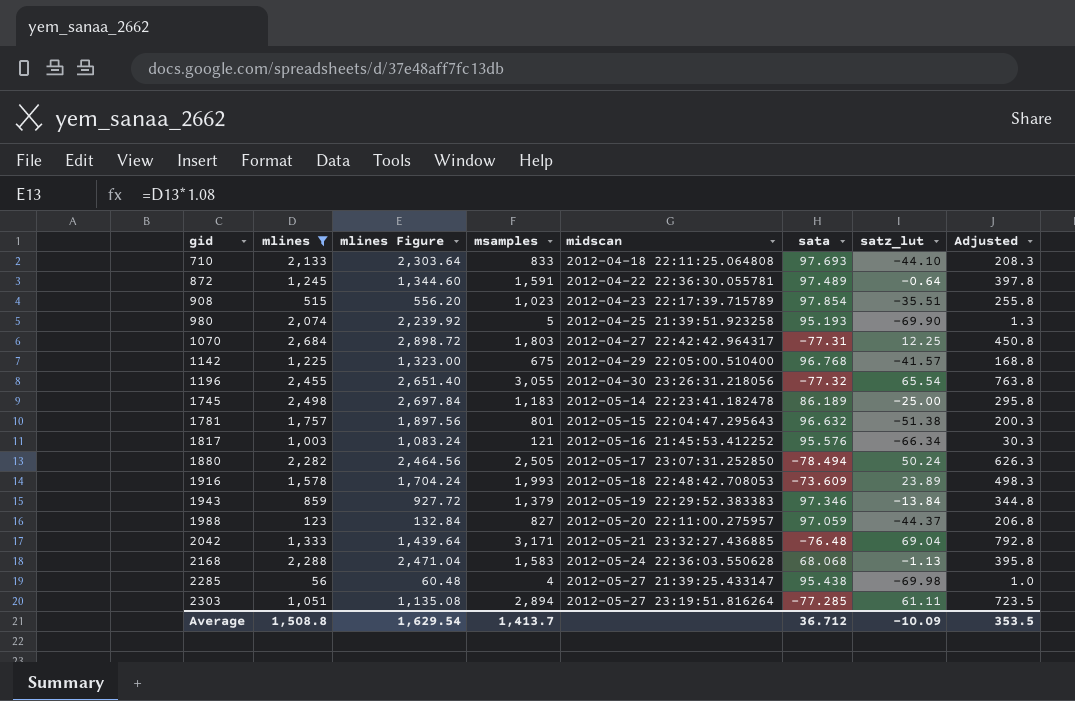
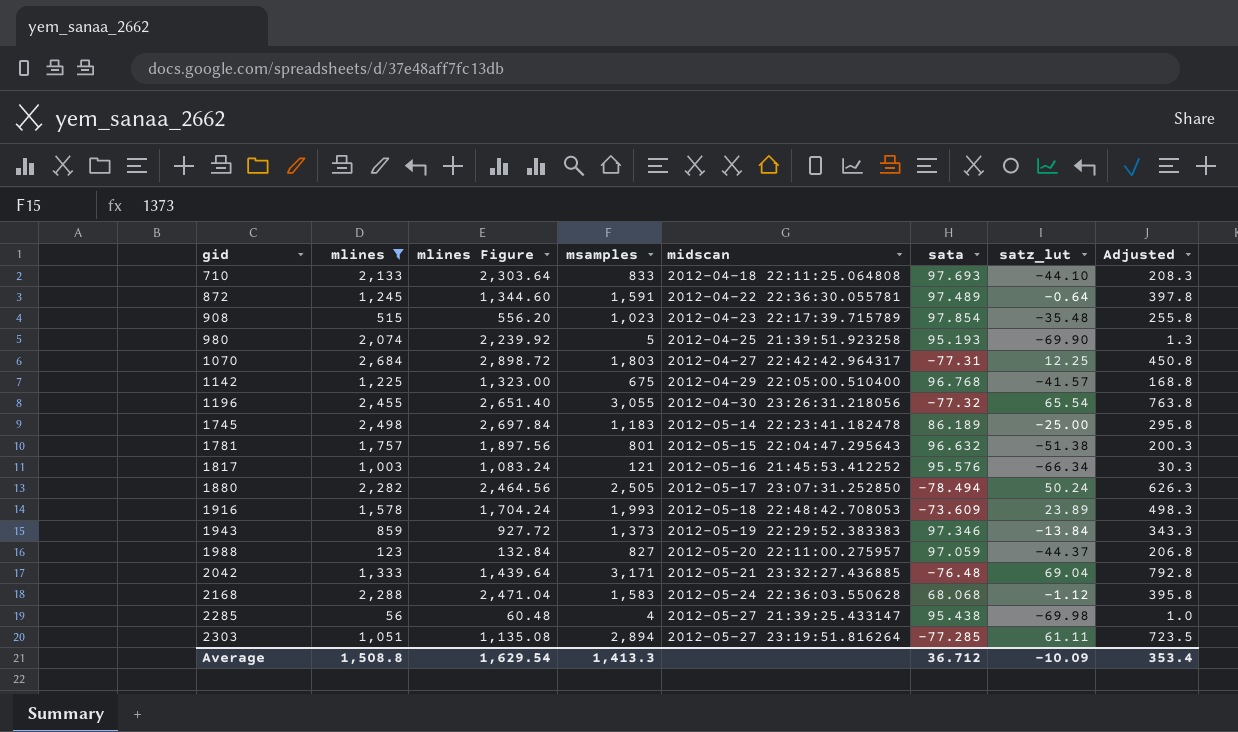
908 | satz_lut: -35.51 -> -35.48
1943 | msamples: 1,379 -> 1,373
1943 | Adjusted: 344.8 -> 343.3
2168 | satz_lut: -1.13 -> -1.12
Average | msamples: 1,413.7 -> 1,413.3
Average | Adjusted: 353.5 -> 353.4

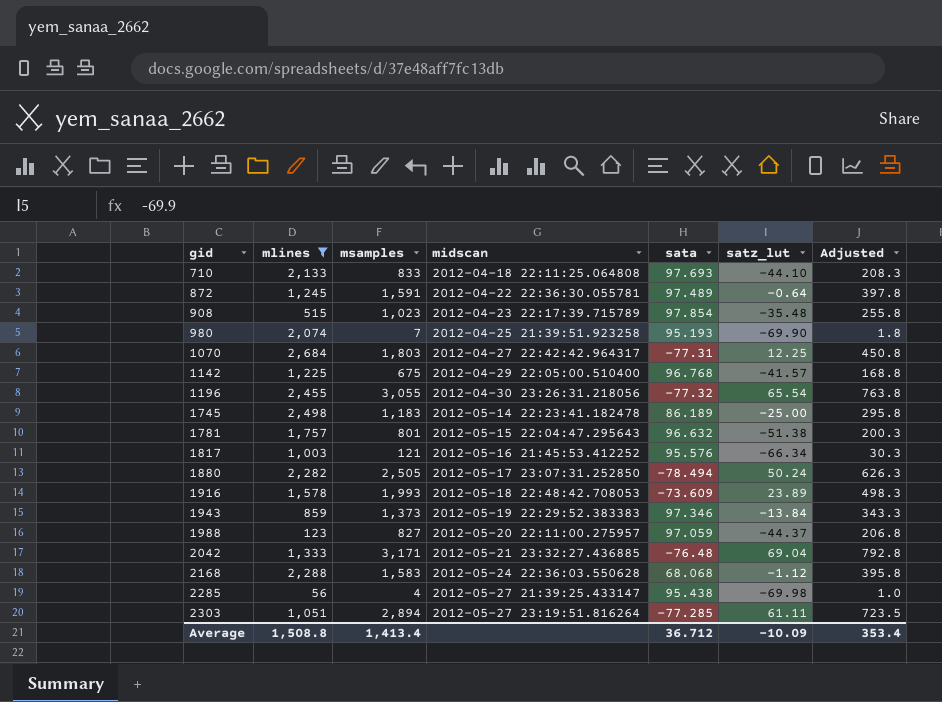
column mlines Figure | formula: [mlines] * 1.08 -> none
980 | msamples: 5 -> 7
980 | Adjusted: 1.3 -> 1.8
Average | msamples: 1,413.3 -> 1,413.4

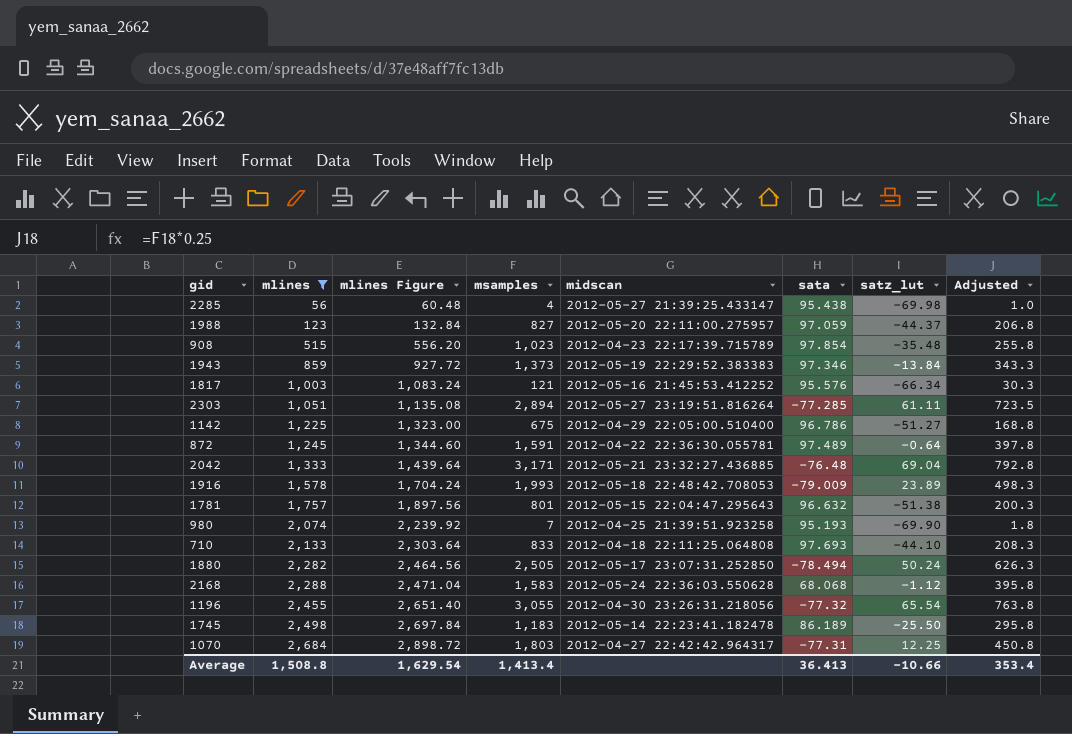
row order: gid ascending -> mlines ascending
column mlines Figure | formula: none -> [mlines] * 1.08
1142 | sata: 96.768 -> 96.786
1142 | satz_lut: -41.57 -> -51.27
1916 | sata: -73.609 -> -79.009
1745 | satz_lut: -25.00 -> -25.50
Average | sata: 36.712 -> 36.413
Average | satz_lut: -10.09 -> -10.66

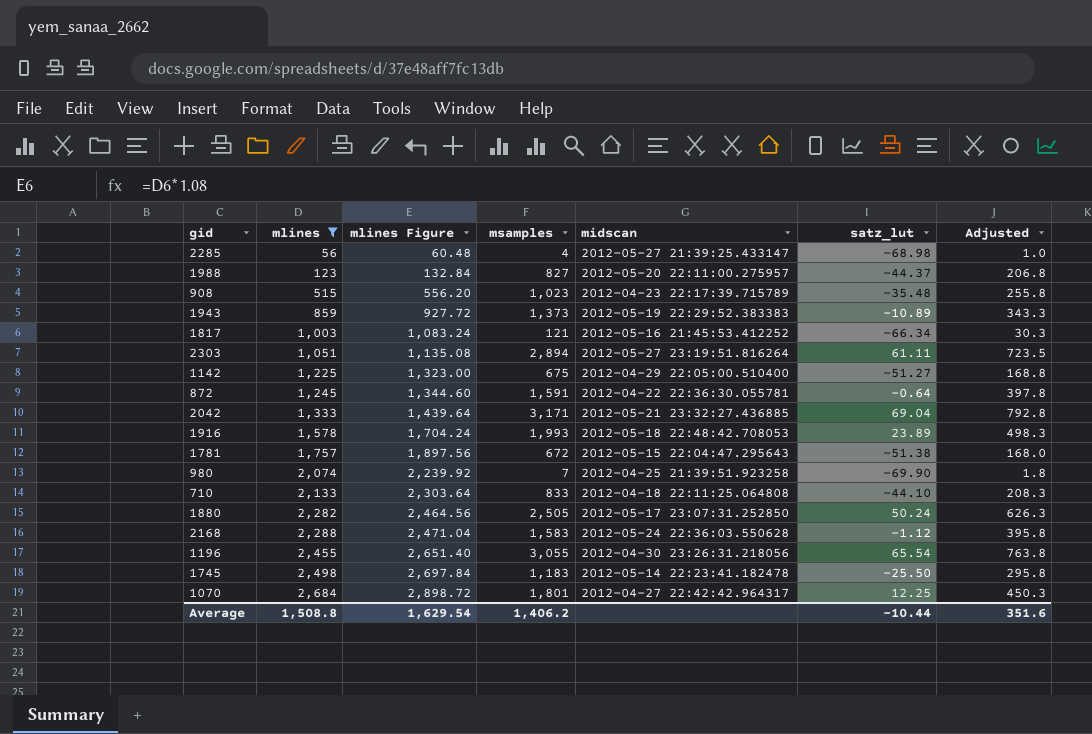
column sata | position: 6 -> none
2285 | satz_lut: -69.98 -> -68.98
1943 | satz_lut: -13.84 -> -10.89
1781 | msamples: 801 -> 672
1781 | Adjusted: 200.3 -> 168.0
1070 | msamples: 1,803 -> 1,801
1070 | Adjusted: 450.8 -> 450.3
Average | msamples: 1,413.4 -> 1,406.2
Average | satz_lut: -10.66 -> -10.44
Average | Adjusted: 353.4 -> 351.6

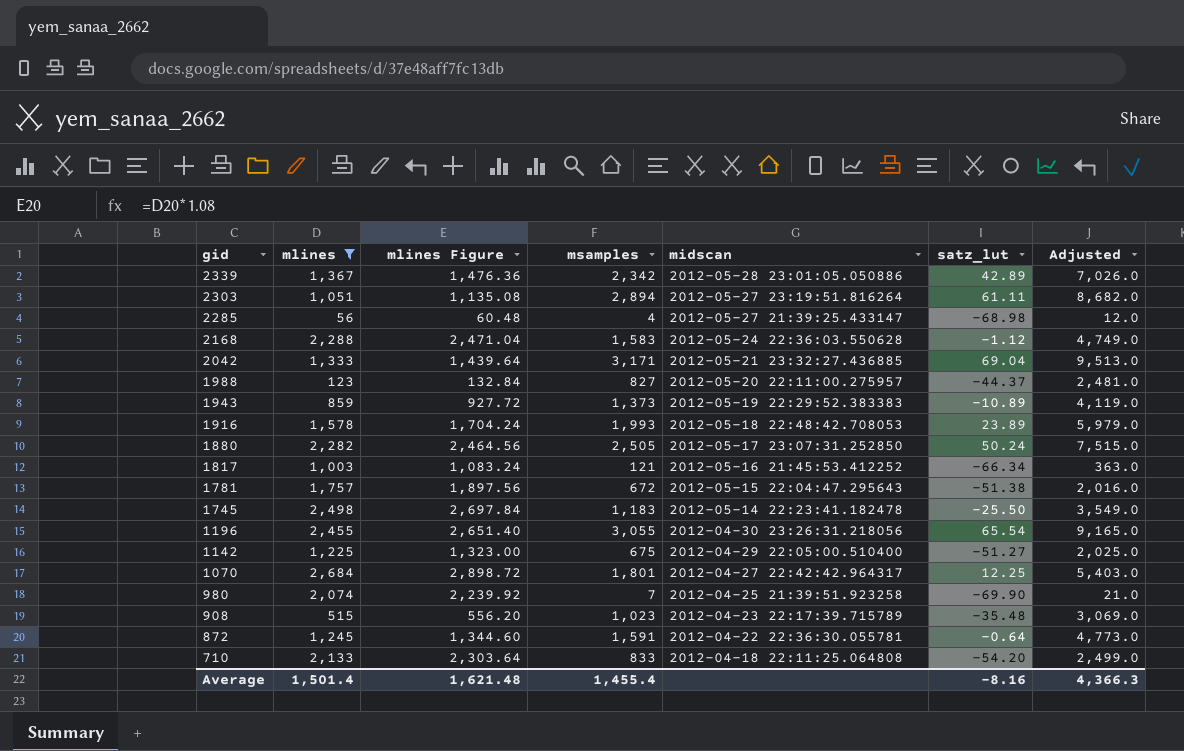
row order: mlines ascending -> gid descending
column Adjusted | formula: [msamples] * 0.25 -> [msamples] * 3
row 2339: none -> 1,367 | 1,476.36 | 2,342 | 2012-05-28 23:01:05.050886 | 42.89 | 7,026.0
710 | satz_lut: -44.10 -> -54.20
Average | mlines: 1,508.8 -> 1,501.4
Average | mlines Figure: 1,629.54 -> 1,621.48
Average | msamples: 1,406.2 -> 1,455.4
Average | satz_lut: -10.44 -> -8.16
Average | Adjusted: 351.6 -> 4,366.3

